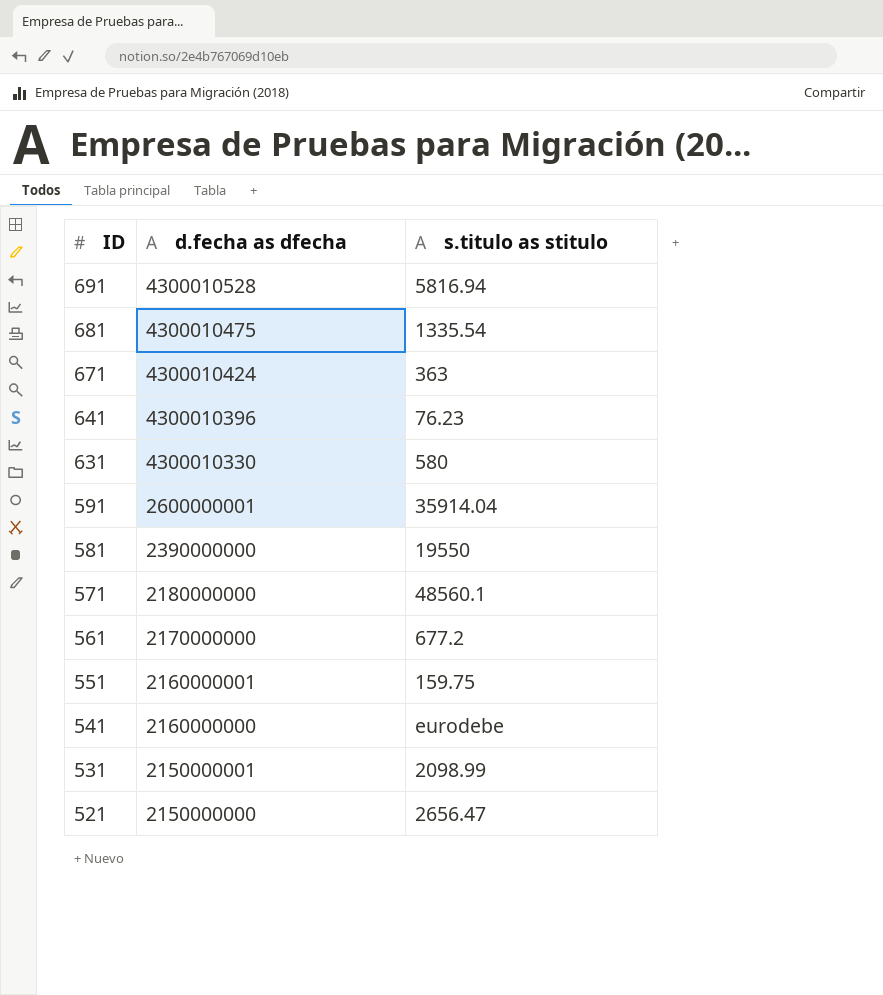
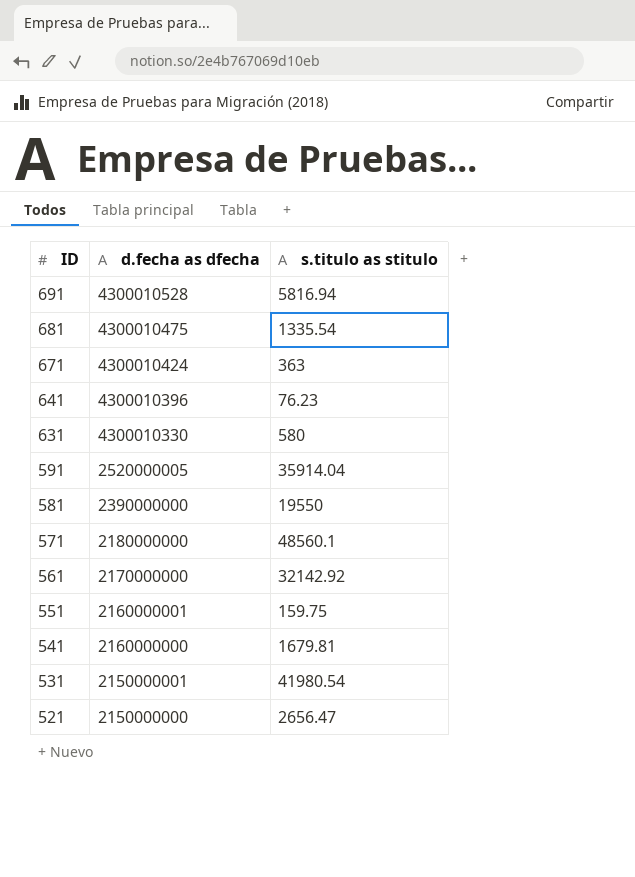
591 | d.fecha as dfecha: 2600000001 -> 2520000005
561 | s.titulo as stitulo: 677.2 -> 32142.92
541 | s.titulo as stitulo: eurodebe -> 1679.81
531 | s.titulo as stitulo: 2098.99 -> 41980.54

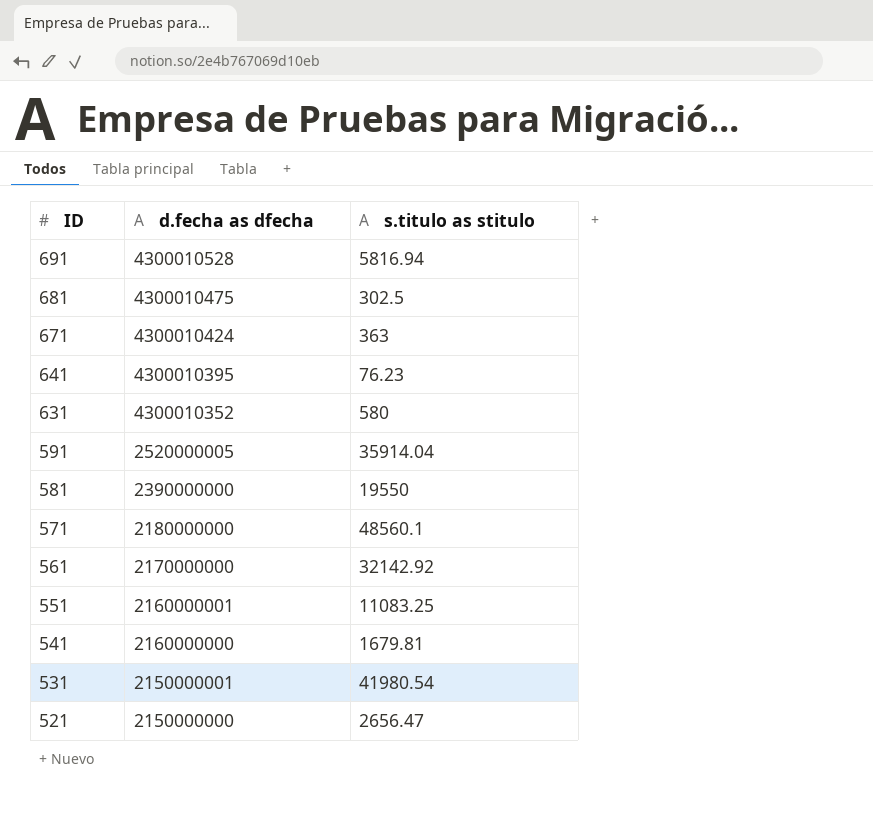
681 | s.titulo as stitulo: 1335.54 -> 302.5
641 | d.fecha as dfecha: 4300010396 -> 4300010395
631 | d.fecha as dfecha: 4300010330 -> 4300010352
551 | s.titulo as stitulo: 159.75 -> 11083.25

